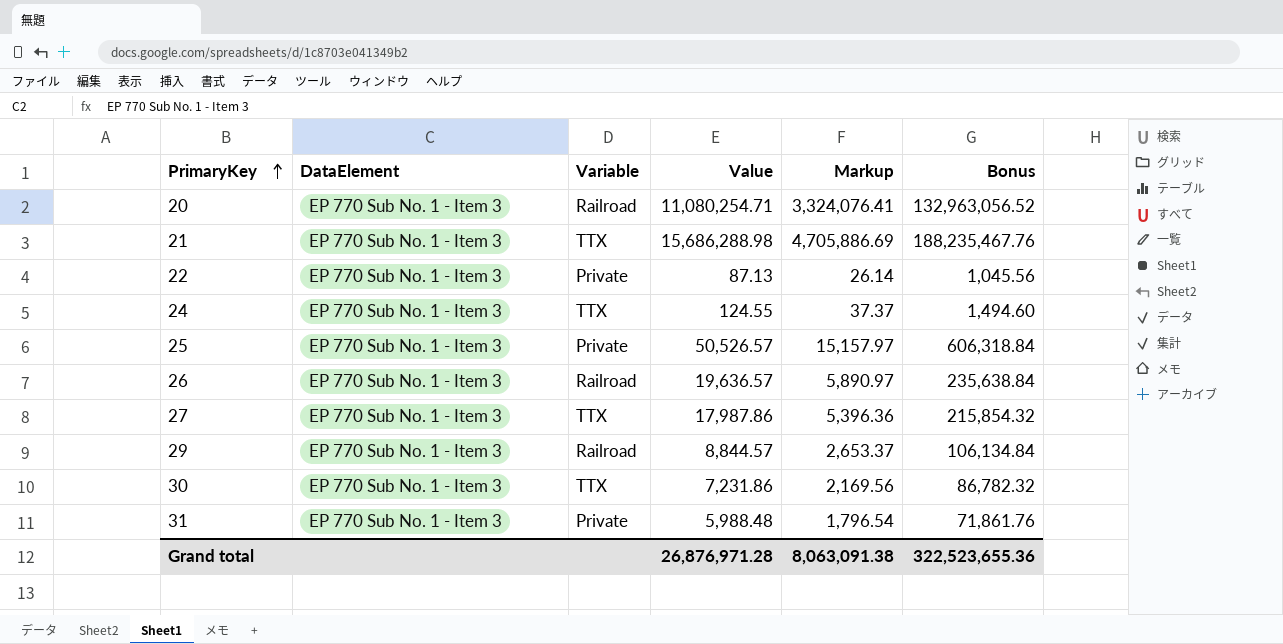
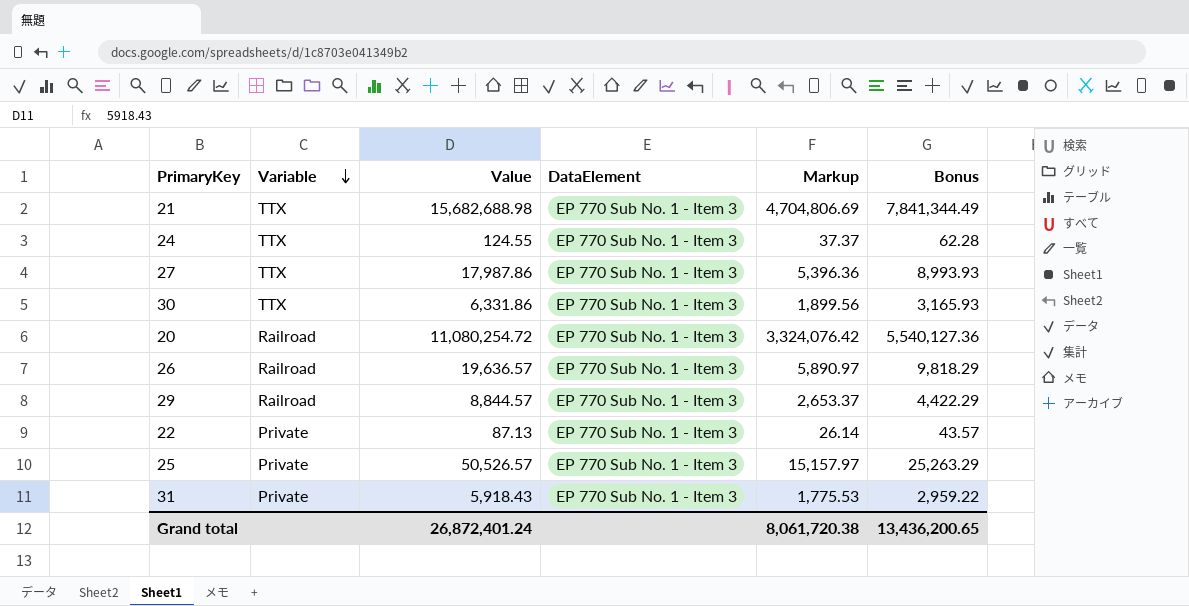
row order: PrimaryKey ascending -> Variable descending
column DataElement | position: 2 -> 4
column Bonus | formula: [Value] * 12 -> [Value] * 0.5
21 | Value: 15,686,288.98 -> 15,682,688.98
21 | Markup: 4,705,886.69 -> 4,704,806.69
30 | Value: 7,231.86 -> 6,331.86
30 | Markup: 2,169.56 -> 1,899.56
20 | Value: 11,080,254.71 -> 11,080,254.72
20 | Markup: 3,324,076.41 -> 3,324,076.42
31 | Value: 5,988.48 -> 5,918.43
31 | Markup: 1,796.54 -> 1,775.53
Grand total | Value: 26,876,971.28 -> 26,872,401.24
Grand total | Markup: 8,063,091.38 -> 8,061,720.38
Grand total | Bonus: 322,523,655.36 -> 13,436,200.65

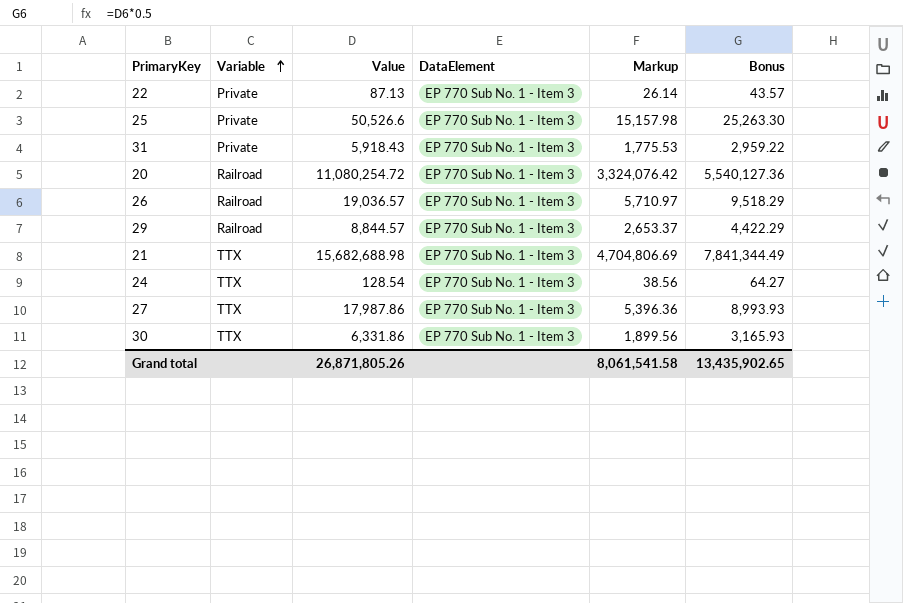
row order: Variable descending -> Variable ascending
25 | Value: 50,526.57 -> 50,526.6
25 | Markup: 15,157.97 -> 15,157.98
25 | Bonus: 25,263.29 -> 25,263.30
26 | Value: 19,636.57 -> 19,036.57
26 | Markup: 5,890.97 -> 5,710.97
26 | Bonus: 9,818.29 -> 9,518.29
24 | Value: 124.55 -> 128.54
24 | Markup: 37.37 -> 38.56
24 | Bonus: 62.28 -> 64.27
Grand total | Value: 26,872,401.24 -> 26,871,805.26
Grand total | Markup: 8,061,720.38 -> 8,061,541.58
Grand total | Bonus: 13,436,200.65 -> 13,435,902.65

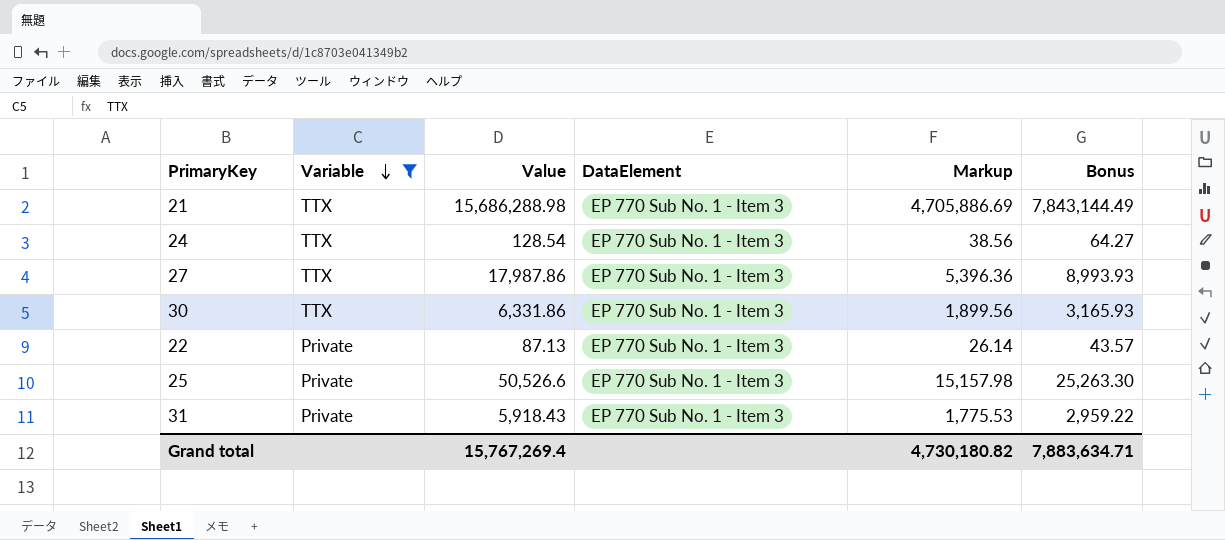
filter: none -> Variable != Railroad
row order: Variable ascending -> Variable descending
21 | Value: 15,682,688.98 -> 15,686,288.98
21 | Markup: 4,704,806.69 -> 4,705,886.69
21 | Bonus: 7,841,344.49 -> 7,843,144.49
Grand total | Value: 26,871,805.26 -> 15,767,269.4
Grand total | Markup: 8,061,541.58 -> 4,730,180.82
Grand total | Bonus: 13,435,902.65 -> 7,883,634.71

